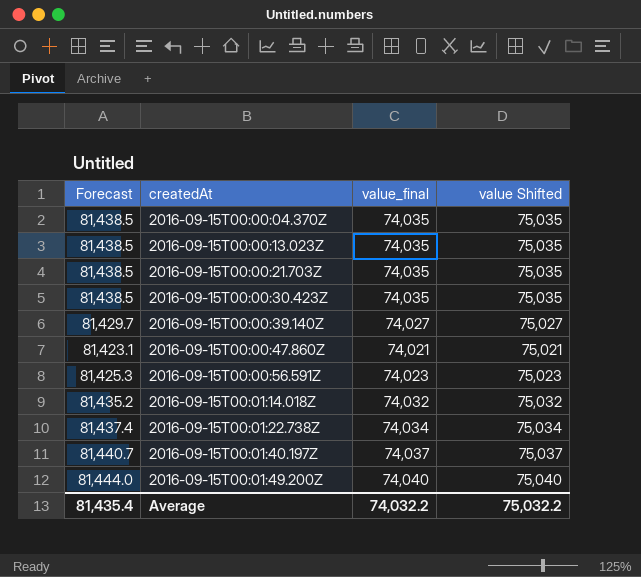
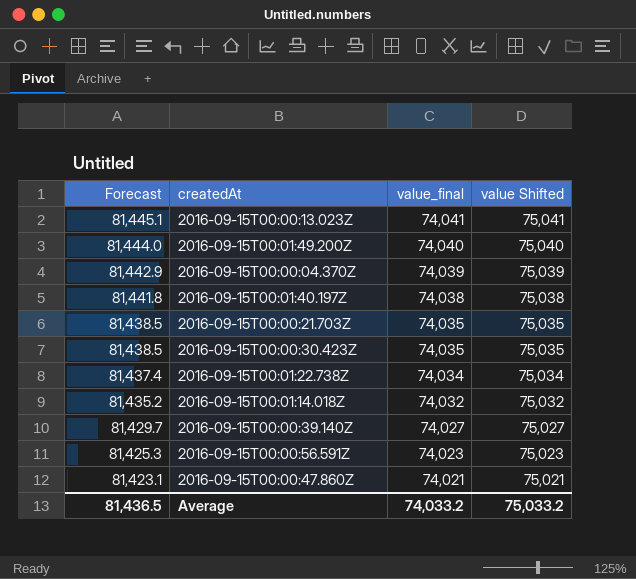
row order: createdAt ascending -> Forecast descending
2016-09-15T00:00:13.023Z | Forecast: 81,438.5 -> 81,445.1
2016-09-15T00:00:13.023Z | value_final: 74,035 -> 74,041
2016-09-15T00:00:13.023Z | value Shifted: 75,035 -> 75,041
2016-09-15T00:00:04.370Z | Forecast: 81,438.5 -> 81,442.9
2016-09-15T00:00:04.370Z | value_final: 74,035 -> 74,039
2016-09-15T00:00:04.370Z | value Shifted: 75,035 -> 75,039
2016-09-15T00:01:40.197Z | Forecast: 81,440.7 -> 81,441.8
2016-09-15T00:01:40.197Z | value_final: 74,037 -> 74,038
2016-09-15T00:01:40.197Z | value Shifted: 75,037 -> 75,038
Average | Forecast: 81,435.4 -> 81,436.5
Average | value_final: 74,032.2 -> 74,033.2
Average | value Shifted: 75,032.2 -> 75,033.2

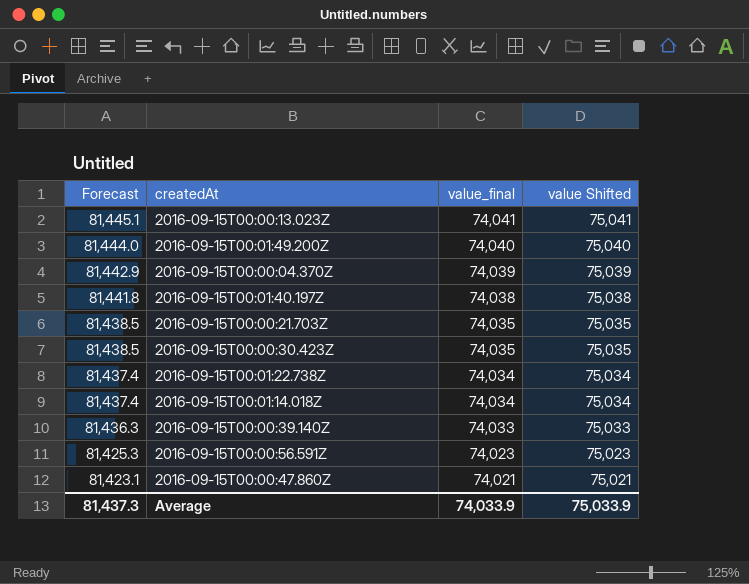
2016-09-15T00:01:14.018Z | Forecast: 81,435.2 -> 81,437.4
2016-09-15T00:01:14.018Z | value_final: 74,032 -> 74,034
2016-09-15T00:01:14.018Z | value Shifted: 75,032 -> 75,034
2016-09-15T00:00:39.140Z | Forecast: 81,429.7 -> 81,436.3
2016-09-15T00:00:39.140Z | value_final: 74,027 -> 74,033
2016-09-15T00:00:39.140Z | value Shifted: 75,027 -> 75,033
Average | Forecast: 81,436.5 -> 81,437.3
Average | value_final: 74,033.2 -> 74,033.9
Average | value Shifted: 75,033.2 -> 75,033.9

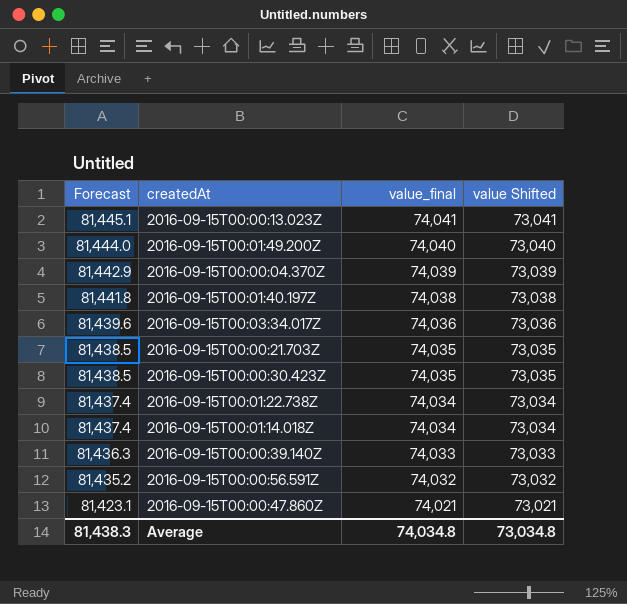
column value Shifted | formula: [value_final] + 1000 -> [value_final] - 1000
row 2016-09-15T00:03:34.017Z: none -> 81,439.6 | 74,036 | 73,036
2016-09-15T00:00:56.591Z | Forecast: 81,425.3 -> 81,435.2
2016-09-15T00:00:56.591Z | value_final: 74,023 -> 74,032
Average | Forecast: 81,437.3 -> 81,438.3
Average | value_final: 74,033.9 -> 74,034.8
Average | value Shifted: 75,033.9 -> 73,034.8

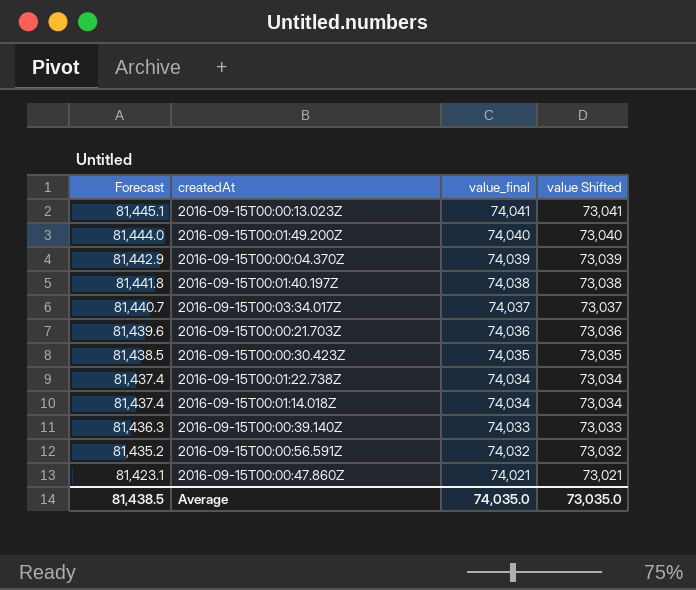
2016-09-15T00:03:34.017Z | Forecast: 81,439.6 -> 81,440.7
2016-09-15T00:03:34.017Z | value_final: 74,036 -> 74,037
2016-09-15T00:03:34.017Z | value Shifted: 73,036 -> 73,037
2016-09-15T00:00:21.703Z | Forecast: 81,438.5 -> 81,439.6
2016-09-15T00:00:21.703Z | value_final: 74,035 -> 74,036
2016-09-15T00:00:21.703Z | value Shifted: 73,035 -> 73,036
Average | Forecast: 81,438.3 -> 81,438.5
Average | value_final: 74,034.8 -> 74,035.0
Average | value Shifted: 73,034.8 -> 73,035.0

